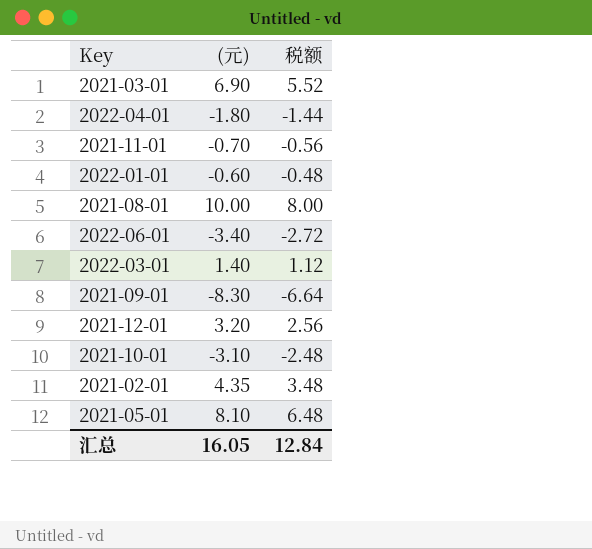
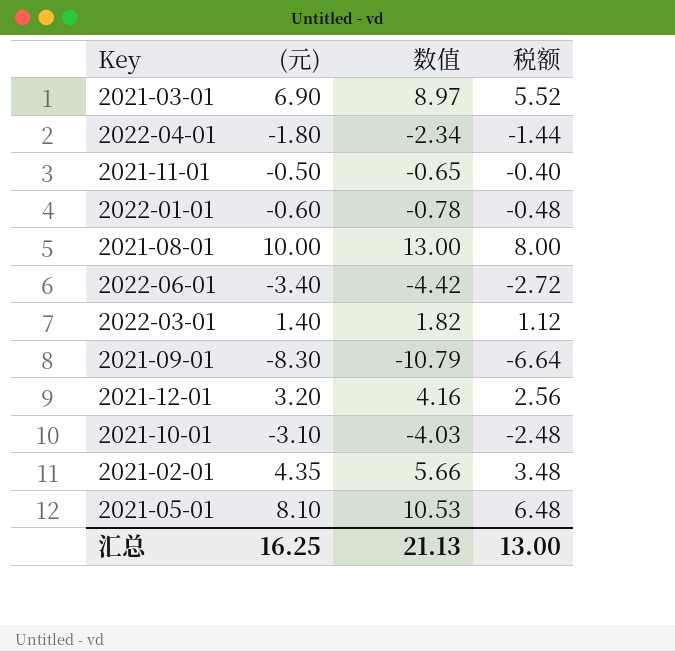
column 数值 | formula: none -> [(元)] * 1.3
2021-11-01 | (元): -0.70 -> -0.50
2021-11-01 | 税额: -0.56 -> -0.40
汇总 | (元): 16.05 -> 16.25
汇总 | 税额: 12.84 -> 13.00

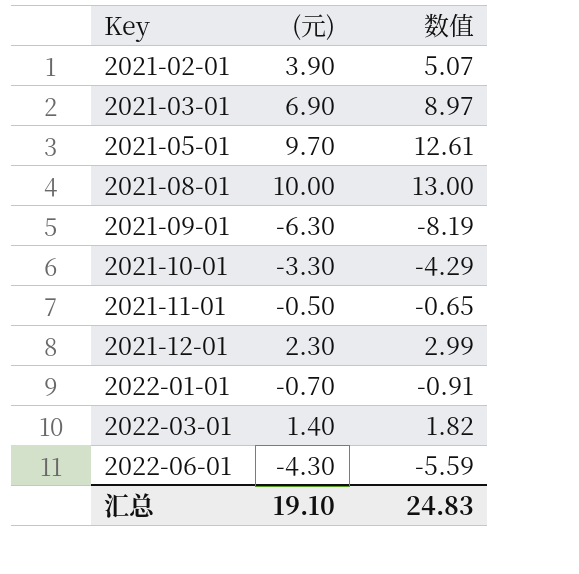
row order: none -> Key ascending
column 税额 | formula: [(元)] * 0.8 -> none
row 2022-04-01: -1.80 | -2.34 | -1.44 -> none
2021-02-01 | (元): 4.35 -> 3.90
2021-02-01 | 数值: 5.66 -> 5.07
2021-05-01 | (元): 8.10 -> 9.70
2021-05-01 | 数值: 10.53 -> 12.61
2021-09-01 | (元): -8.30 -> -6.30
2021-09-01 | 数值: -10.79 -> -8.19
2021-10-01 | (元): -3.10 -> -3.30
2021-10-01 | 数值: -4.03 -> -4.29
2021-12-01 | (元): 3.20 -> 2.30
2021-12-01 | 数值: 4.16 -> 2.99
2022-01-01 | (元): -0.60 -> -0.70
2022-01-01 | 数值: -0.78 -> -0.91
2022-06-01 | (元): -3.40 -> -4.30
2022-06-01 | 数值: -4.42 -> -5.59
汇总 | (元): 16.25 -> 19.10
汇总 | 数值: 21.13 -> 24.83

